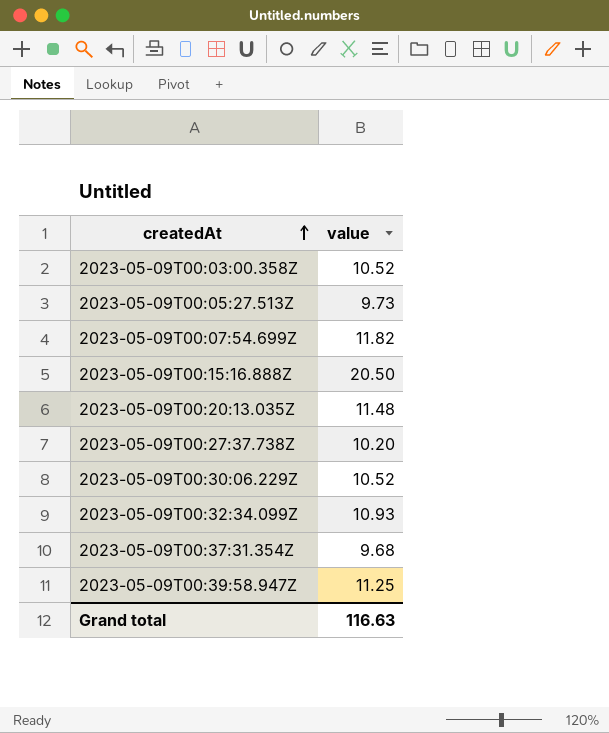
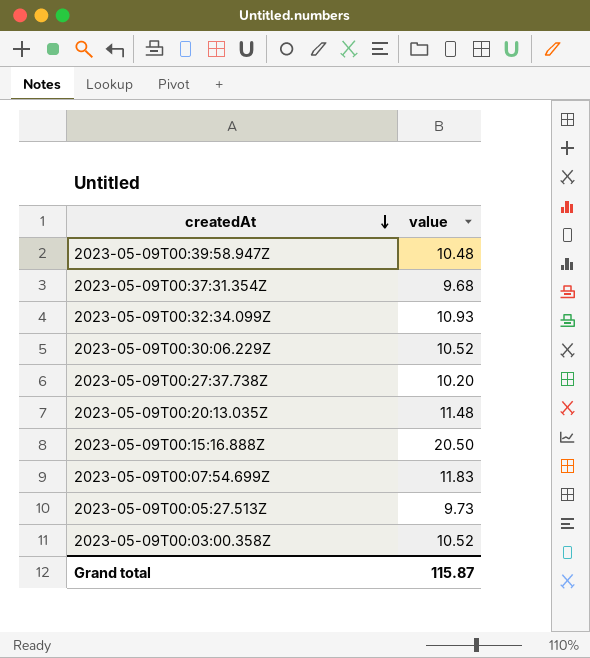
row order: createdAt ascending -> createdAt descending
2023-05-09T00:39:58.947Z | value: 11.25 -> 10.48
2023-05-09T00:07:54.699Z | value: 11.82 -> 11.83
Grand total | value: 116.63 -> 115.87

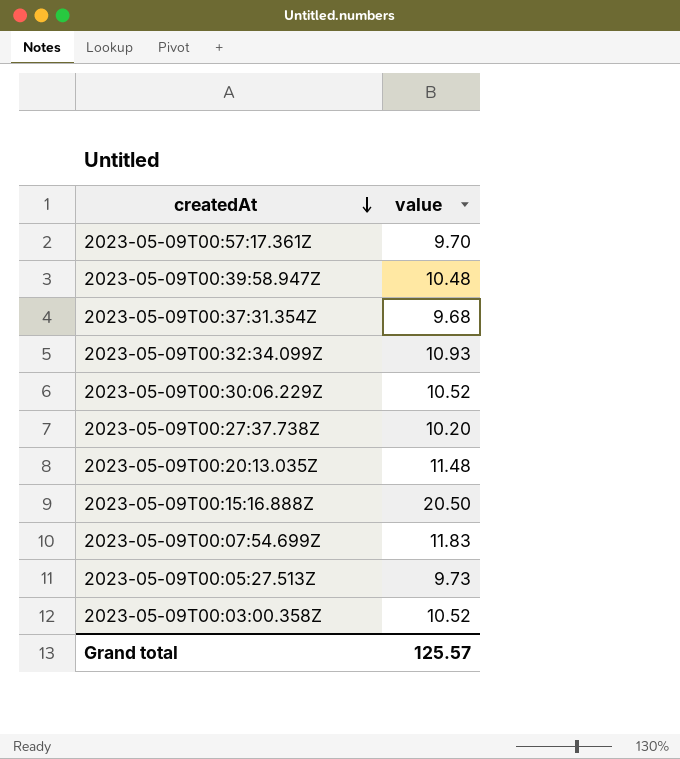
row 2023-05-09T00:57:17.361Z: none -> 9.70
Grand total | value: 115.87 -> 125.57

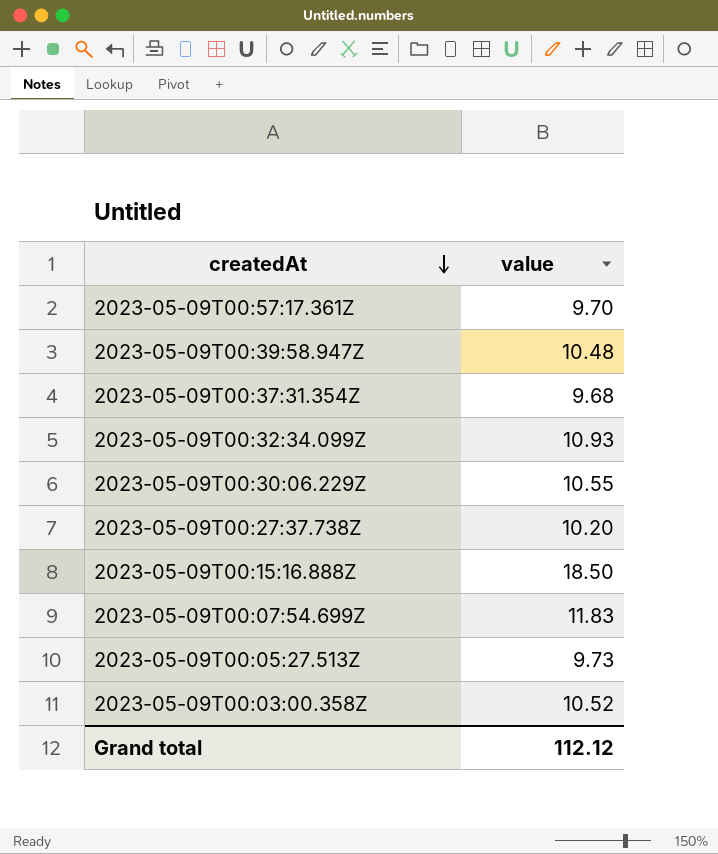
row 2023-05-09T00:20:13.035Z: 11.48 -> none
2023-05-09T00:30:06.229Z | value: 10.52 -> 10.55
2023-05-09T00:15:16.888Z | value: 20.50 -> 18.50
Grand total | value: 125.57 -> 112.12

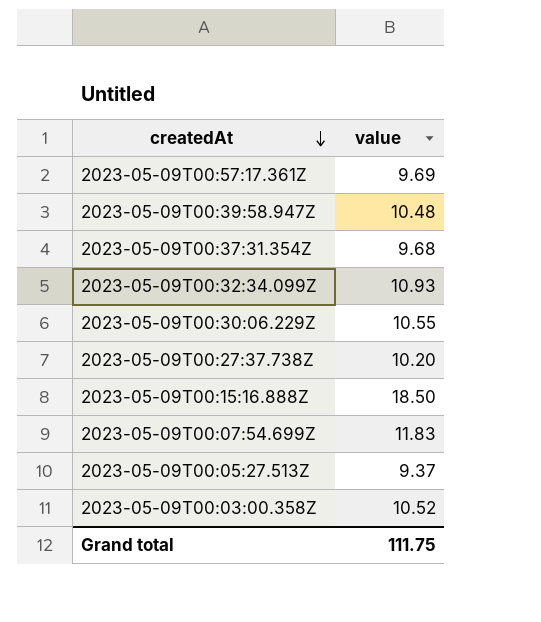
2023-05-09T00:57:17.361Z | value: 9.70 -> 9.69
2023-05-09T00:05:27.513Z | value: 9.73 -> 9.37
Grand total | value: 112.12 -> 111.75

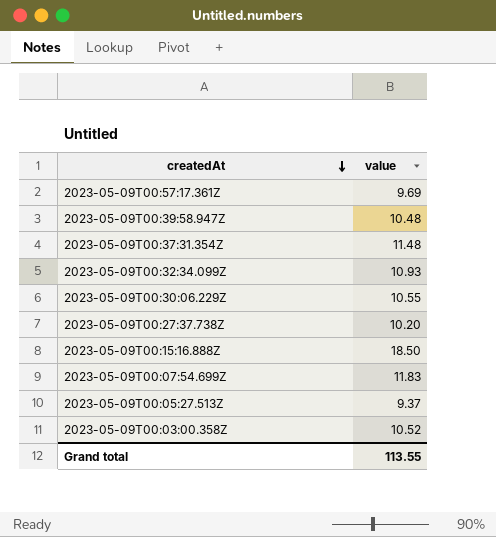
2023-05-09T00:37:31.354Z | value: 9.68 -> 11.48
Grand total | value: 111.75 -> 113.55

